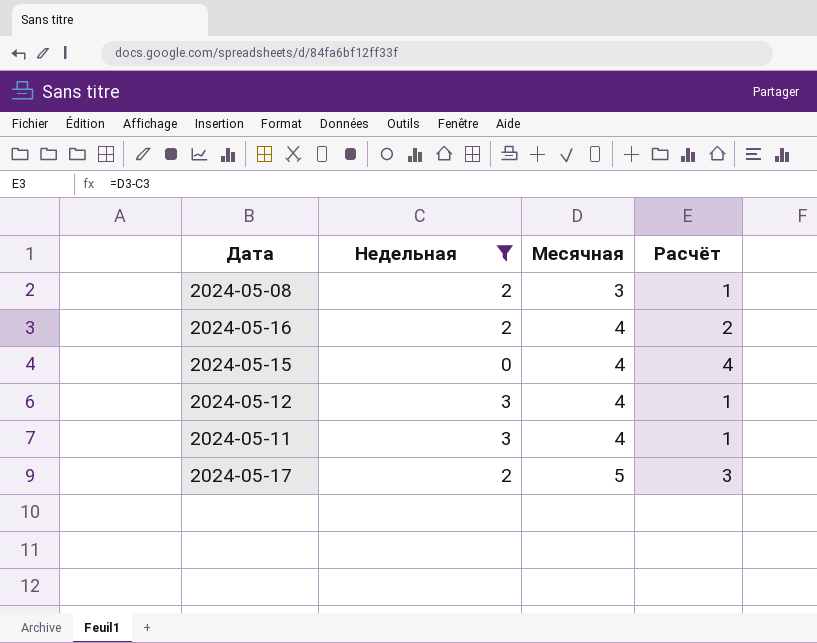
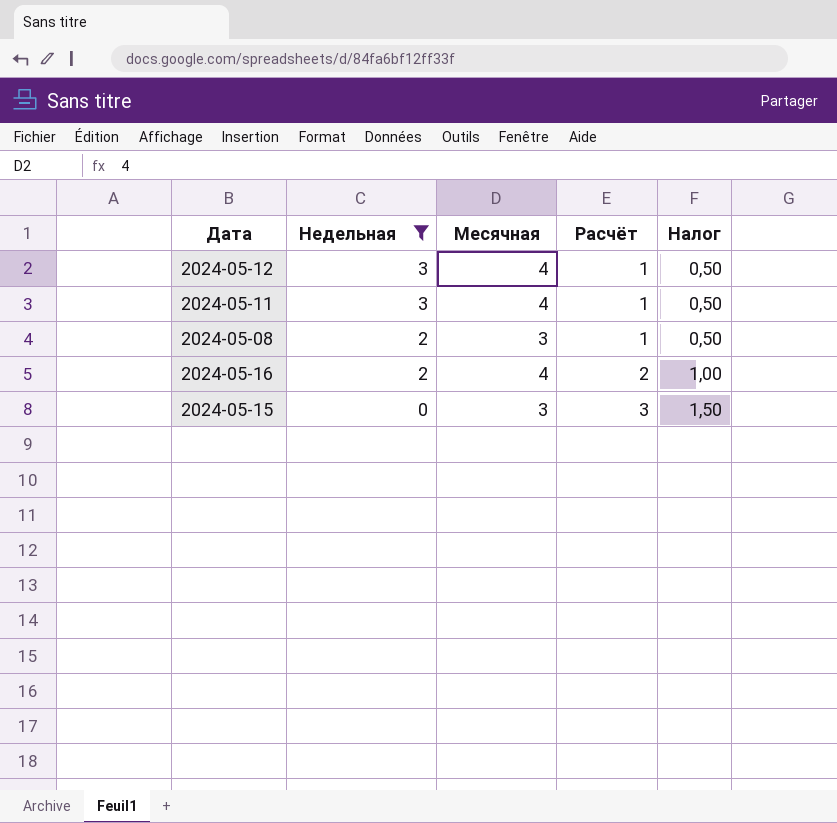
row order: Месячная ascending -> Недельная descending
column Налог | formula: none -> [Расчёт] * 0,5
row 2024-05-17: 2 | 5 | 3 -> none
2024-05-15 | Месячная: 4 -> 3
2024-05-15 | Расчёт: 4 -> 3

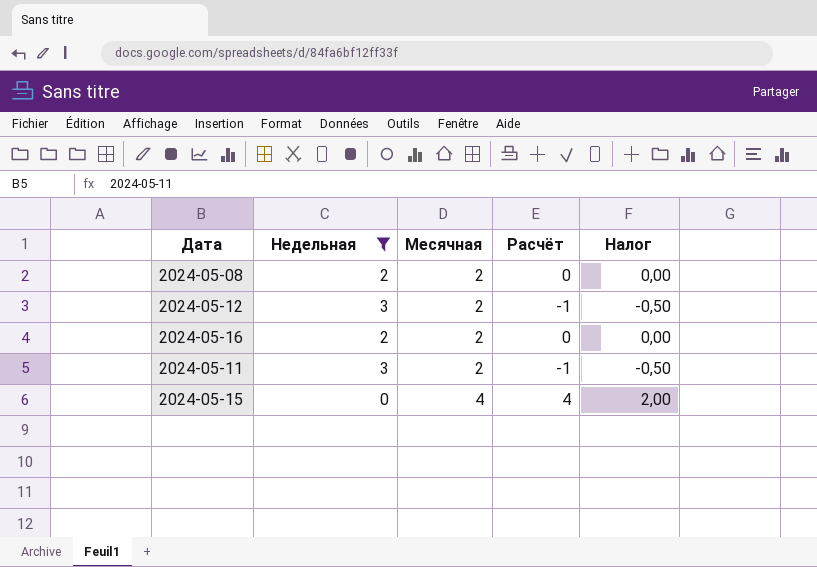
row order: Недельная descending -> Месячная ascending
2024-05-08 | Месячная: 3 -> 2
2024-05-08 | Расчёт: 1 -> 0
2024-05-08 | Налог: 0,50 -> 0,00
2024-05-12 | Месячная: 4 -> 2
2024-05-12 | Расчёт: 1 -> -1
2024-05-12 | Налог: 0,50 -> -0,50
2024-05-16 | Месячная: 4 -> 2
2024-05-16 | Расчёт: 2 -> 0
2024-05-16 | Налог: 1,00 -> 0,00
2024-05-11 | Месячная: 4 -> 2
2024-05-11 | Расчёт: 1 -> -1
2024-05-11 | Налог: 0,50 -> -0,50
2024-05-15 | Месячная: 3 -> 4
2024-05-15 | Расчёт: 3 -> 4
2024-05-15 | Налог: 1,50 -> 2,00

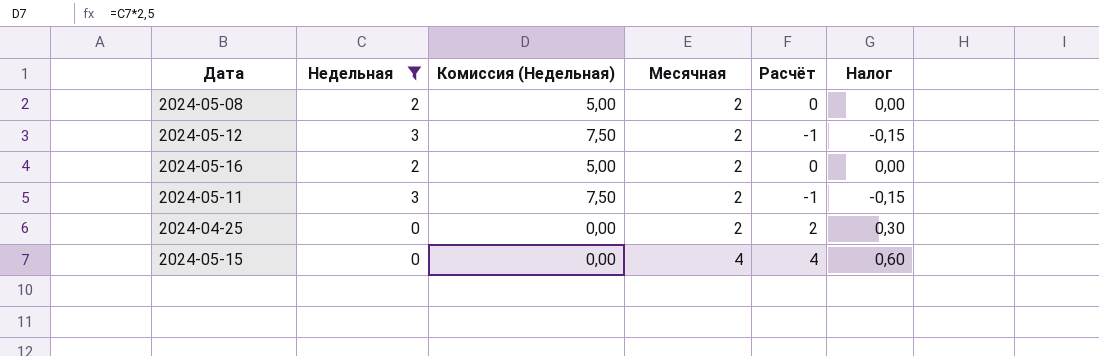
column Комиссия (Недельная) | formula: none -> [Недельная] * 2,5
column Налог | formula: [Расчёт] * 0,5 -> [Расчёт] * 0,15
row 2024-04-25: none -> 0 | 0,00 | 2 | 2 | 0,30

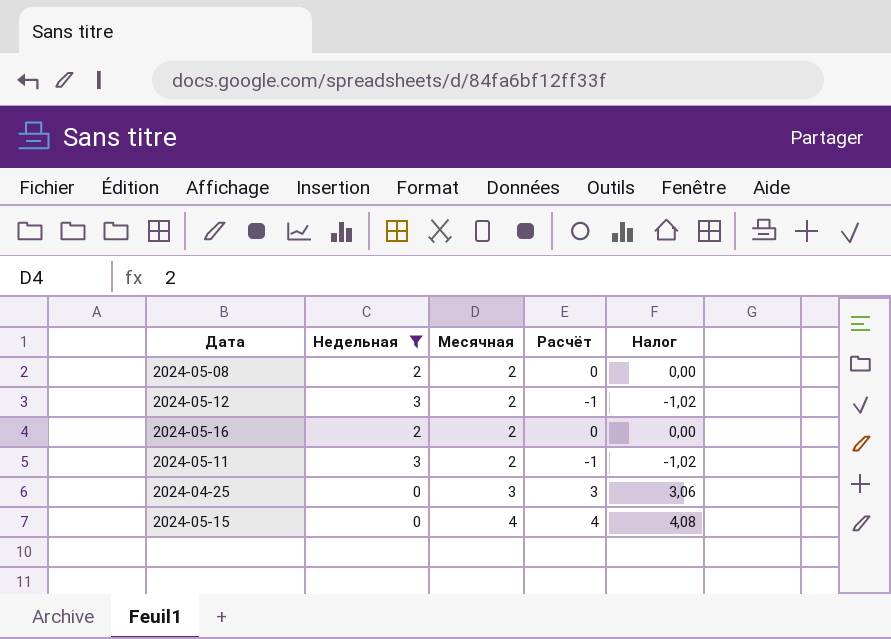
column Комиссия (Недельная) | formula: [Недельная] * 2,5 -> none
column Налог | formula: [Расчёт] * 0,15 -> [Расчёт] * 1,02
2024-04-25 | Месячная: 2 -> 3
2024-04-25 | Расчёт: 2 -> 3

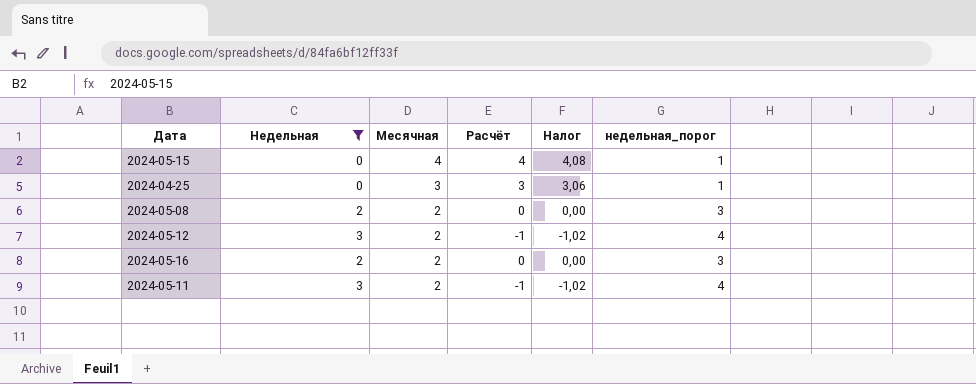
row order: Месячная ascending -> Месячная descending
column недельная_порог | formula: none -> [Недельная] + 1

